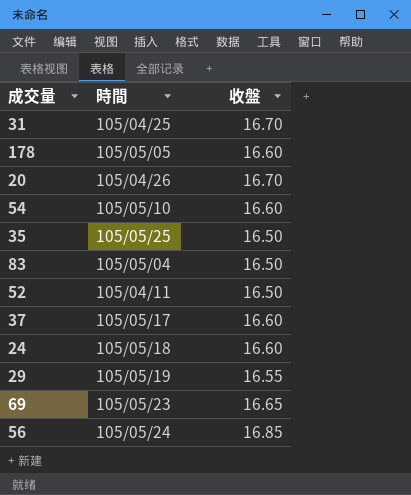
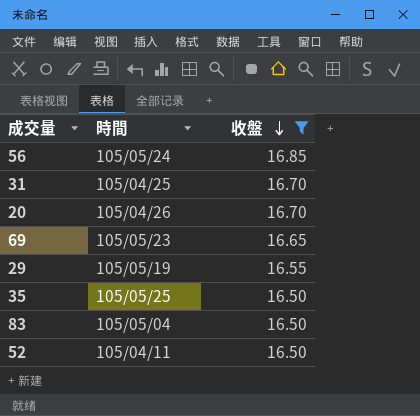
filter: none -> 收盤 != 16.60
row order: none -> 收盤 descending

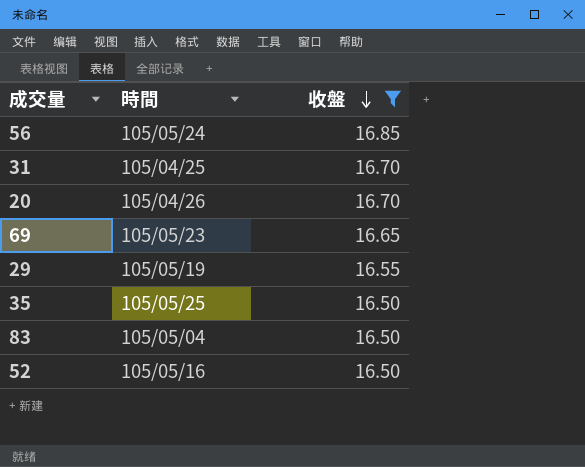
52 | 時間: 105/04/11 -> 105/05/16

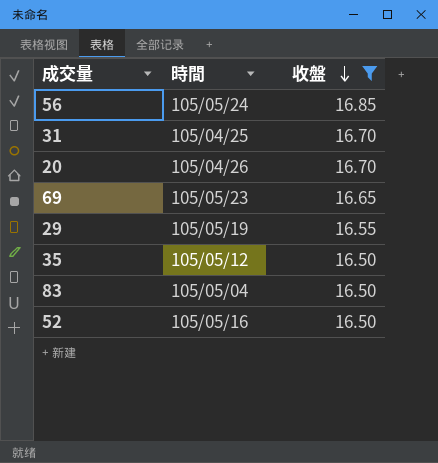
35 | 時間: 105/05/25 -> 105/05/12

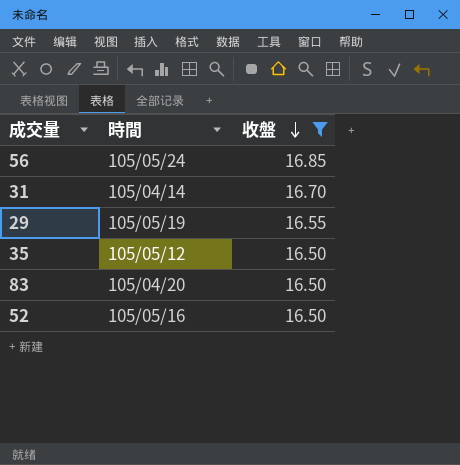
row 20: 105/04/26 | 16.70 -> none
row 69: 105/05/23 | 16.65 -> none
31 | 時間: 105/04/25 -> 105/04/14
83 | 時間: 105/05/04 -> 105/04/20

